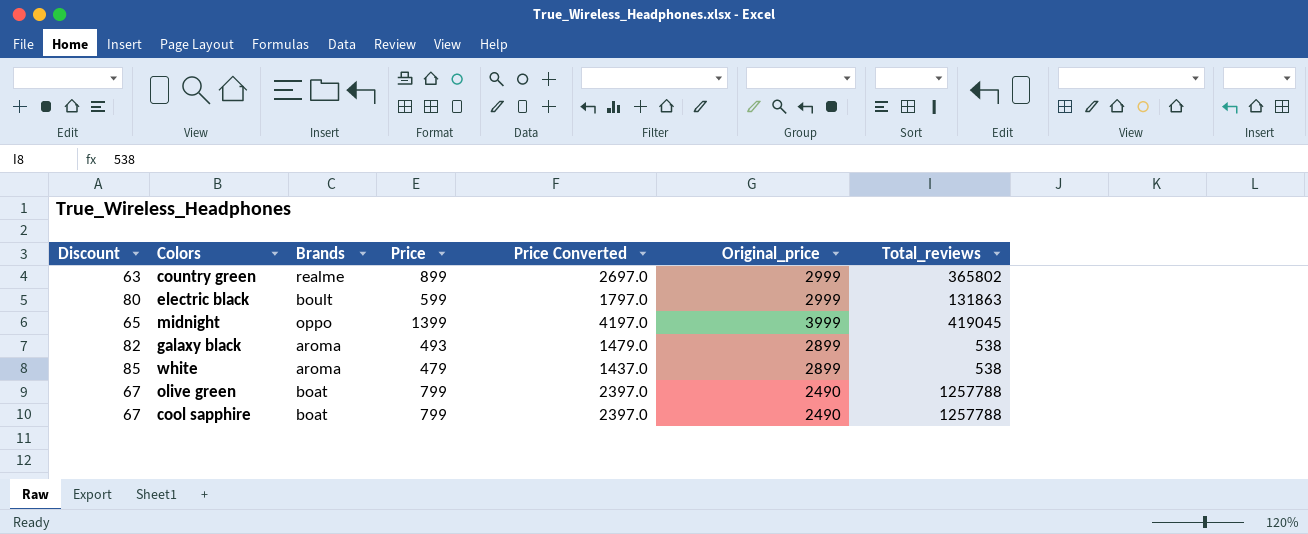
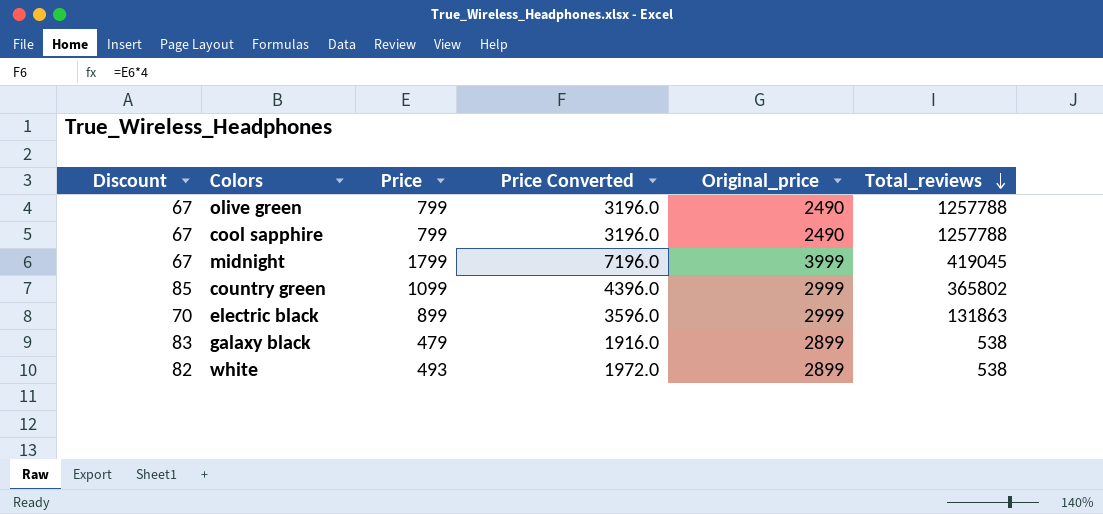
row order: none -> Total_reviews descending
column Brands | position: 3 -> none
column Price Converted | formula: [Price] * 3 -> [Price] * 4
midnight | Discount: 65 -> 67
midnight | Price: 1399 -> 1799
country green | Discount: 63 -> 85
country green | Price: 899 -> 1099
electric black | Discount: 80 -> 70
electric black | Price: 599 -> 899
galaxy black | Discount: 82 -> 83
galaxy black | Price: 493 -> 479
white | Discount: 85 -> 82
white | Price: 479 -> 493

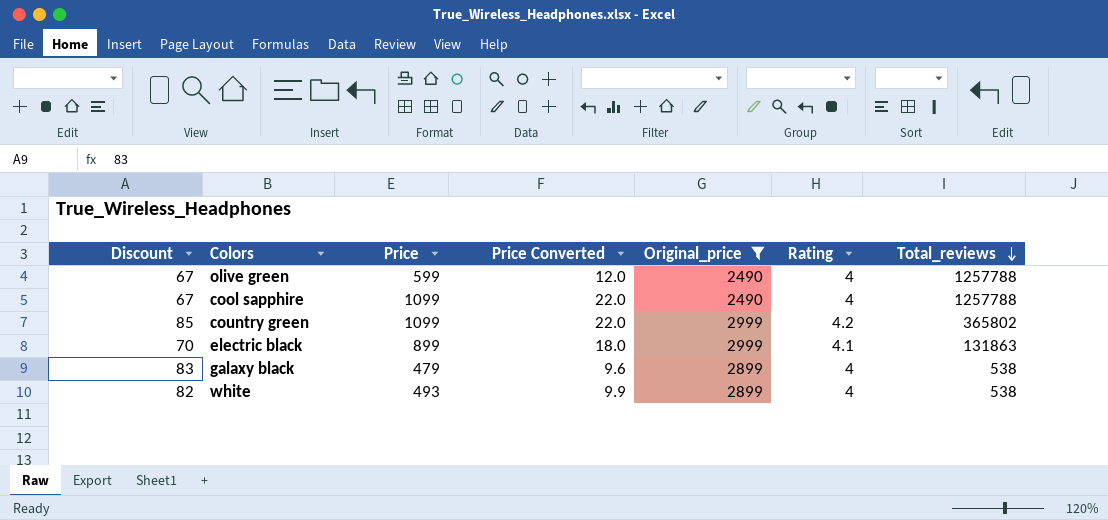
filter: none -> Original_price != 3999
column Price Converted | formula: [Price] * 4 -> [Price] * 0.02
column Rating | position: none -> 6
olive green | Price: 799 -> 599
cool sapphire | Price: 799 -> 1099

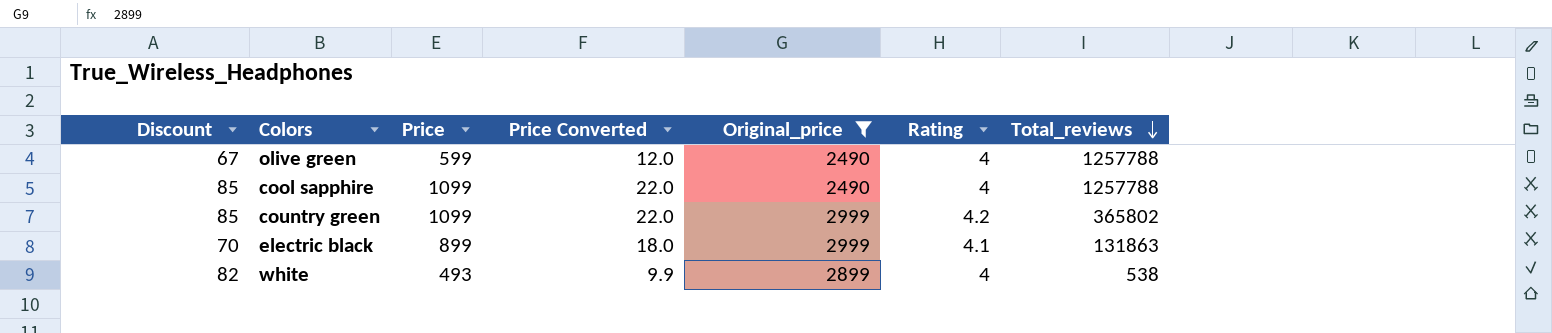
row galaxy black: 83 | 479 | 9.6 | 2899 | 4 | 538 -> none
cool sapphire | Discount: 67 -> 85

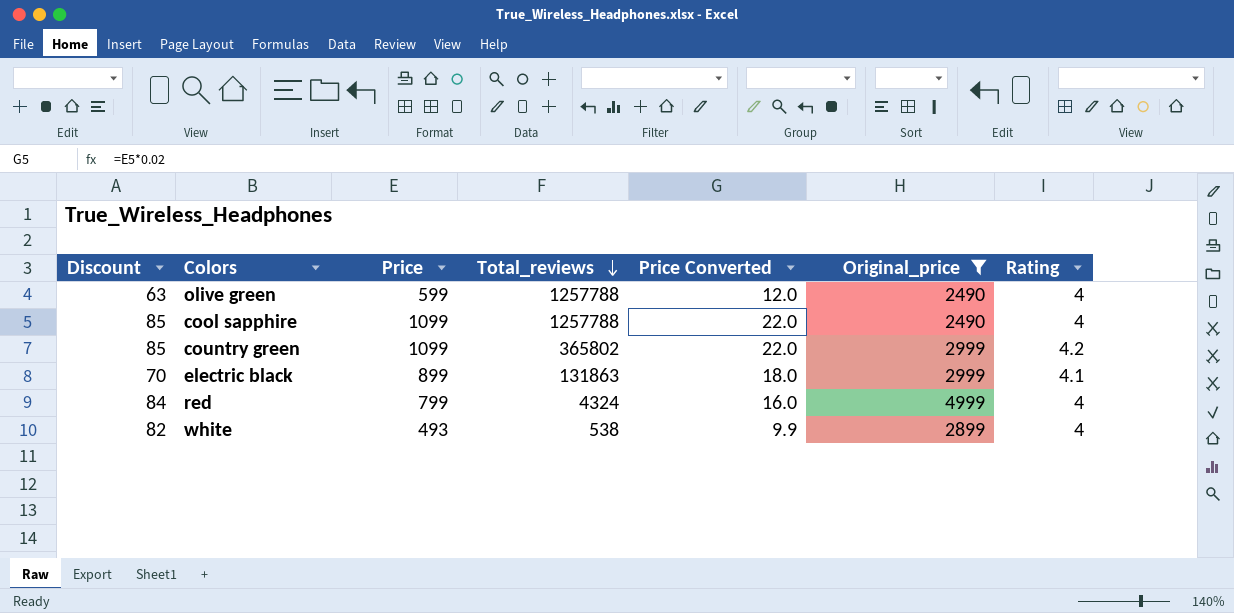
column Total_reviews | position: 7 -> 4
olive green | Discount: 67 -> 63
row red: none -> 84 | 799 | 4324 | 16.0 | 4999 | 4

